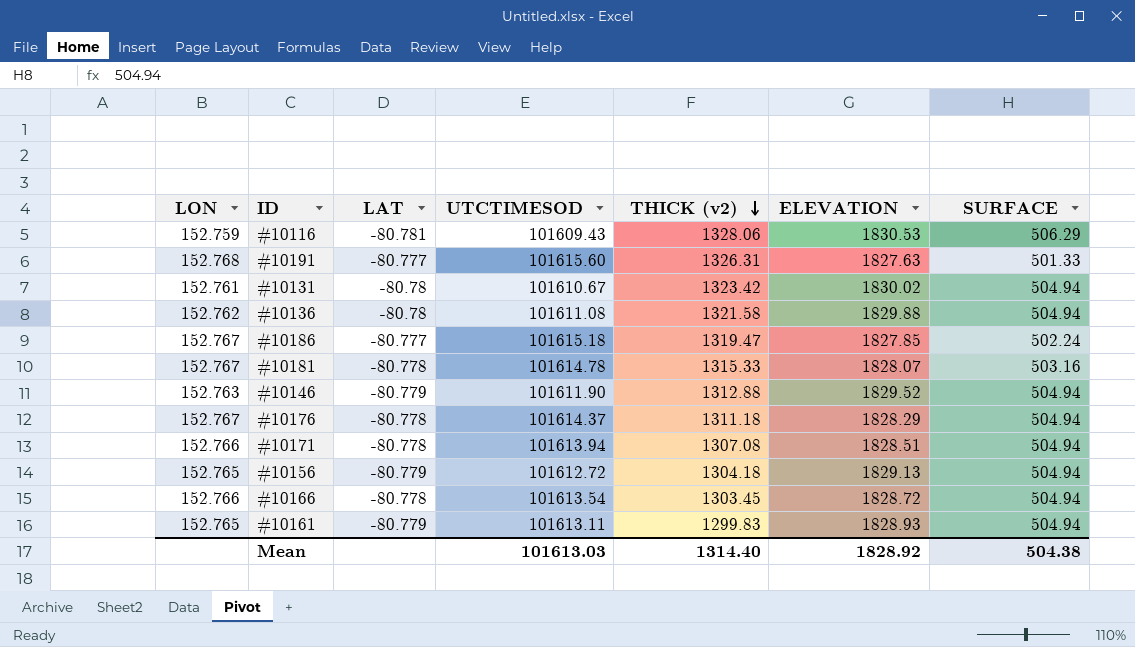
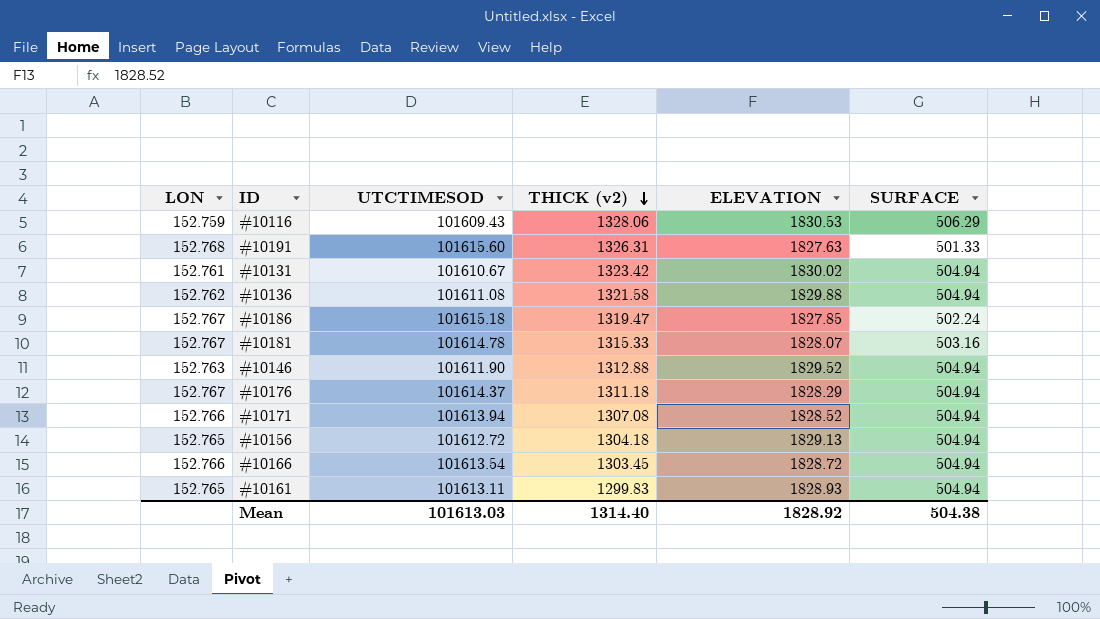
column LAT | position: 3 -> none
#10171 | ELEVATION: 1828.51 -> 1828.52

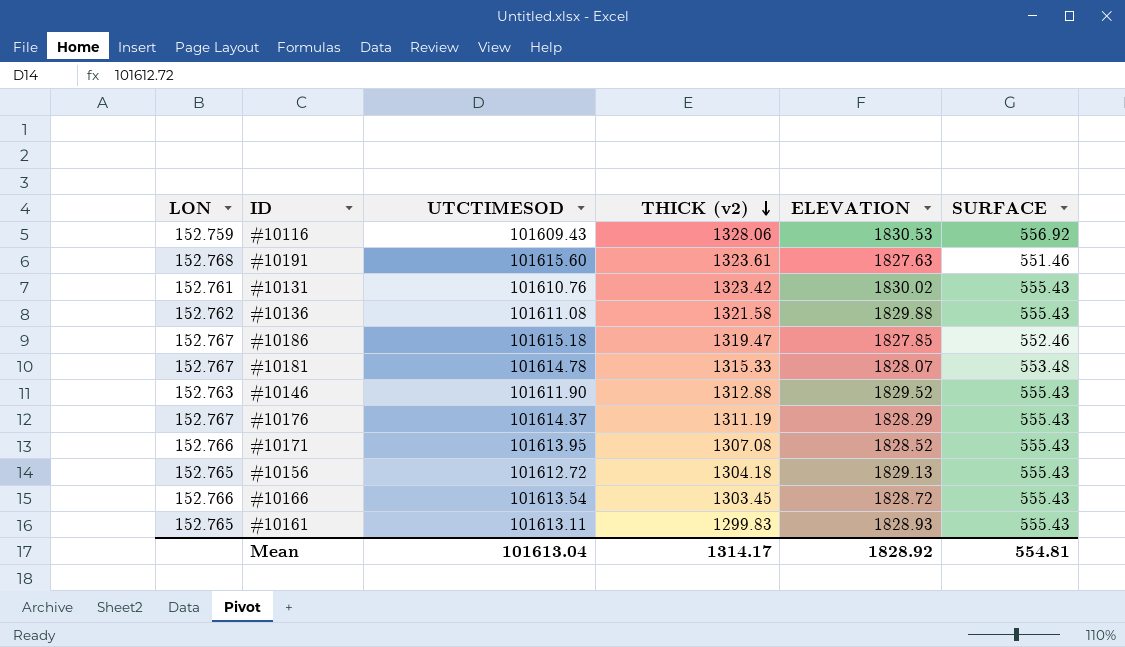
#10116 | SURFACE: 506.29 -> 556.92
#10191 | THICK (v2): 1326.31 -> 1323.61
#10191 | SURFACE: 501.33 -> 551.46
#10131 | UTCTIMESOD: 101610.67 -> 101610.76
#10131 | SURFACE: 504.94 -> 555.43
#10136 | SURFACE: 504.94 -> 555.43
#10186 | SURFACE: 502.24 -> 552.46
#10181 | SURFACE: 503.16 -> 553.48
#10146 | SURFACE: 504.94 -> 555.43
#10176 | THICK (v2): 1311.18 -> 1311.19
#10176 | SURFACE: 504.94 -> 555.43
#10171 | UTCTIMESOD: 101613.94 -> 101613.95
#10171 | SURFACE: 504.94 -> 555.43
#10156 | SURFACE: 504.94 -> 555.43
#10166 | SURFACE: 504.94 -> 555.43
#10161 | SURFACE: 504.94 -> 555.43
Mean | UTCTIMESOD: 101613.03 -> 101613.04
Mean | THICK (v2): 1314.40 -> 1314.17
Mean | SURFACE: 504.38 -> 554.81

